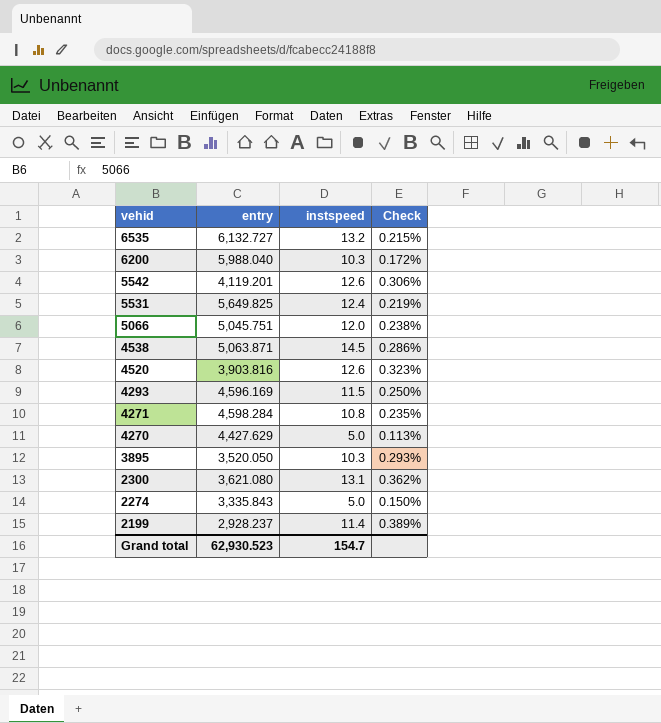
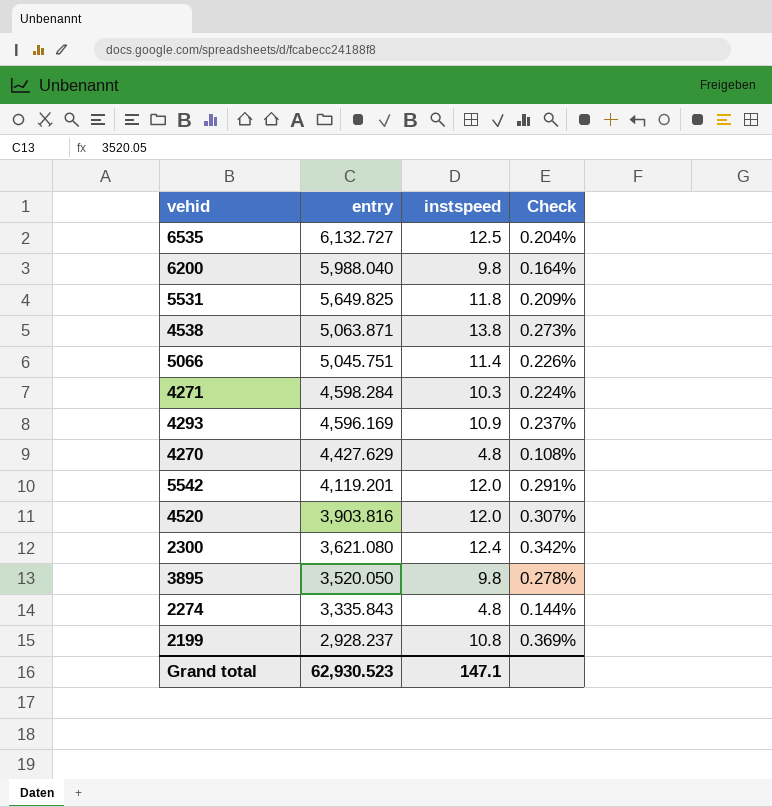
row order: vehid descending -> entry descending
6535 | instspeed: 13.2 -> 12.5
6535 | Check: 0.215% -> 0.204%
6200 | instspeed: 10.3 -> 9.8
6200 | Check: 0.172% -> 0.164%
5531 | instspeed: 12.4 -> 11.8
5531 | Check: 0.219% -> 0.209%
4538 | instspeed: 14.5 -> 13.8
4538 | Check: 0.286% -> 0.273%
5066 | instspeed: 12.0 -> 11.4
5066 | Check: 0.238% -> 0.226%
4271 | instspeed: 10.8 -> 10.3
4271 | Check: 0.235% -> 0.224%
4293 | instspeed: 11.5 -> 10.9
4293 | Check: 0.250% -> 0.237%
4270 | instspeed: 5.0 -> 4.8
4270 | Check: 0.113% -> 0.108%
5542 | instspeed: 12.6 -> 12.0
5542 | Check: 0.306% -> 0.291%
4520 | instspeed: 12.6 -> 12.0
4520 | Check: 0.323% -> 0.307%
2300 | instspeed: 13.1 -> 12.4
2300 | Check: 0.362% -> 0.342%
3895 | instspeed: 10.3 -> 9.8
3895 | Check: 0.293% -> 0.278%
2274 | instspeed: 5.0 -> 4.8
2274 | Check: 0.150% -> 0.144%
2199 | instspeed: 11.4 -> 10.8
2199 | Check: 0.389% -> 0.369%
Grand total | instspeed: 154.7 -> 147.1

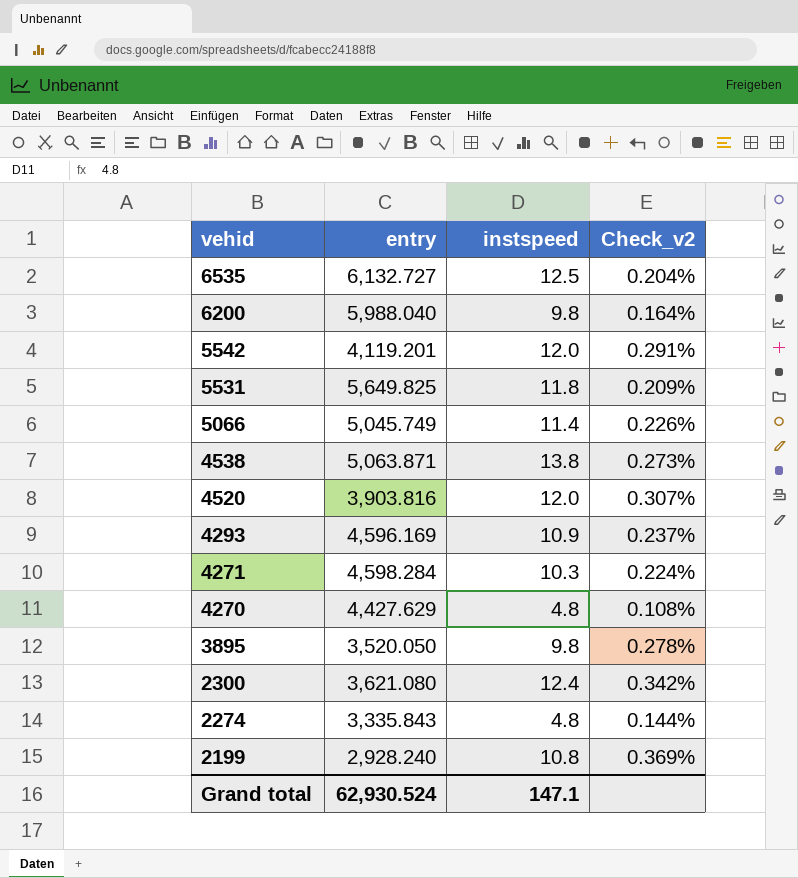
row order: entry descending -> vehid descending
column name: Check -> Check_v2
5066 | entry: 5,045.751 -> 5,045.749
2199 | entry: 2,928.237 -> 2,928.240
Grand total | entry: 62,930.523 -> 62,930.524

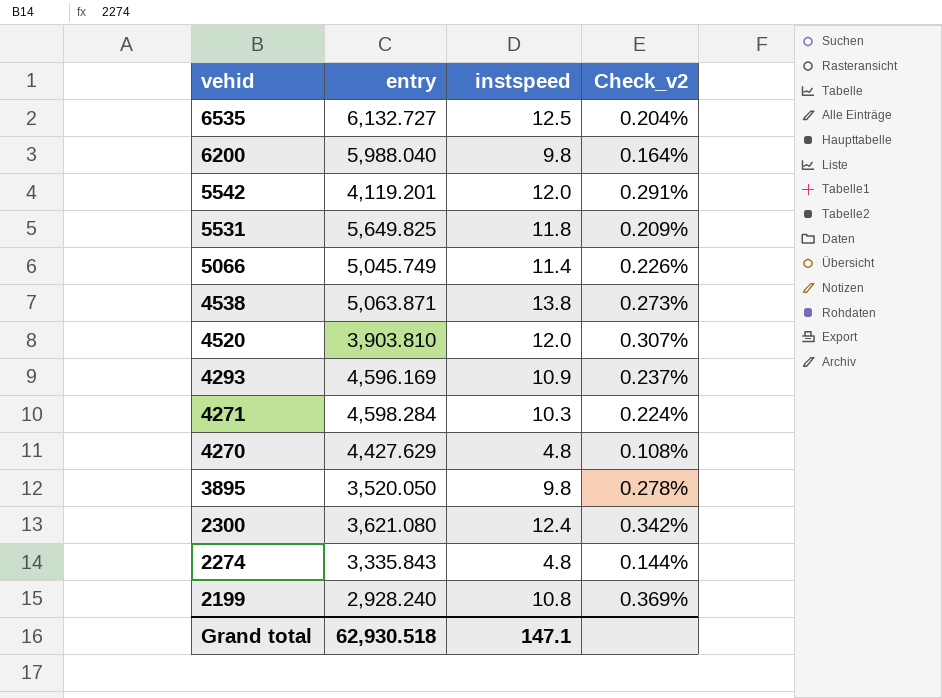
4520 | entry: 3,903.816 -> 3,903.810
Grand total | entry: 62,930.524 -> 62,930.518

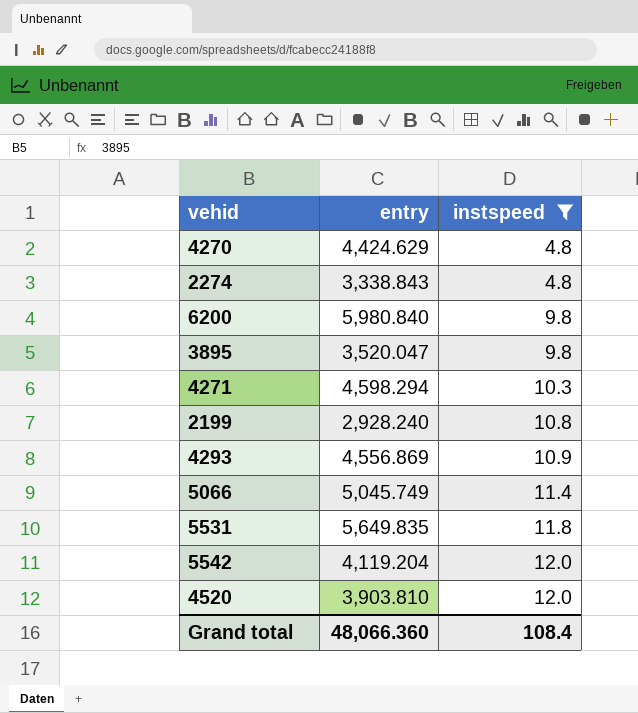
filter: none -> instspeed <= 12.0
row order: vehid descending -> instspeed ascending
column Check_v2 | formula: [instspeed] / [entry] -> none
4270 | entry: 4,427.629 -> 4,424.629
2274 | entry: 3,335.843 -> 3,338.843
6200 | entry: 5,988.040 -> 5,980.840
3895 | entry: 3,520.050 -> 3,520.047
4271 | entry: 4,598.284 -> 4,598.294
4293 | entry: 4,596.169 -> 4,556.869
5531 | entry: 5,649.825 -> 5,649.835
5542 | entry: 4,119.201 -> 4,119.204
Grand total | entry: 62,930.518 -> 48,066.360
Grand total | instspeed: 147.1 -> 108.4

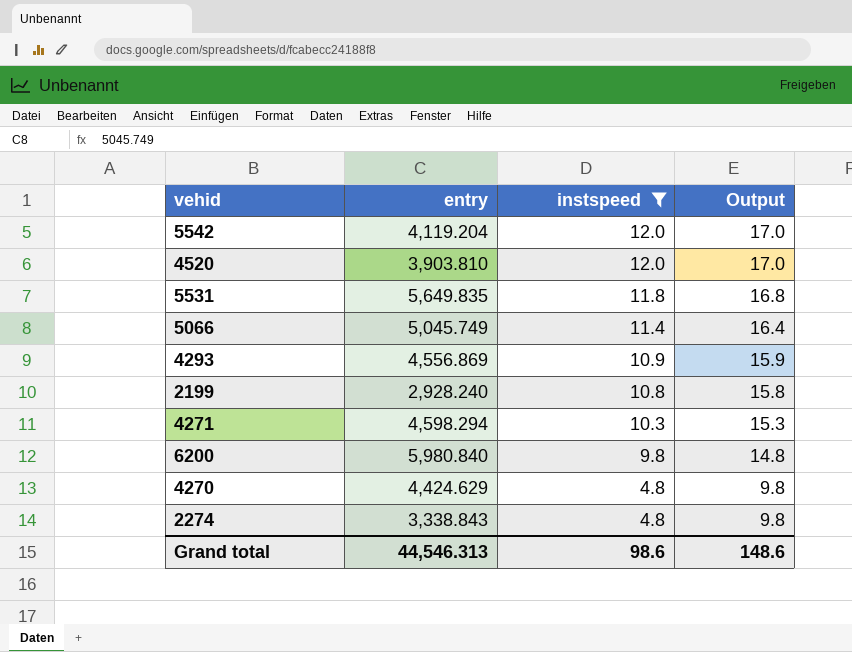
row order: instspeed ascending -> instspeed descending
column Output | formula: none -> [instspeed] + 5
row 3895: 3,520.047 | 9.8 -> none
Grand total | entry: 48,066.360 -> 44,546.313
Grand total | instspeed: 108.4 -> 98.6

